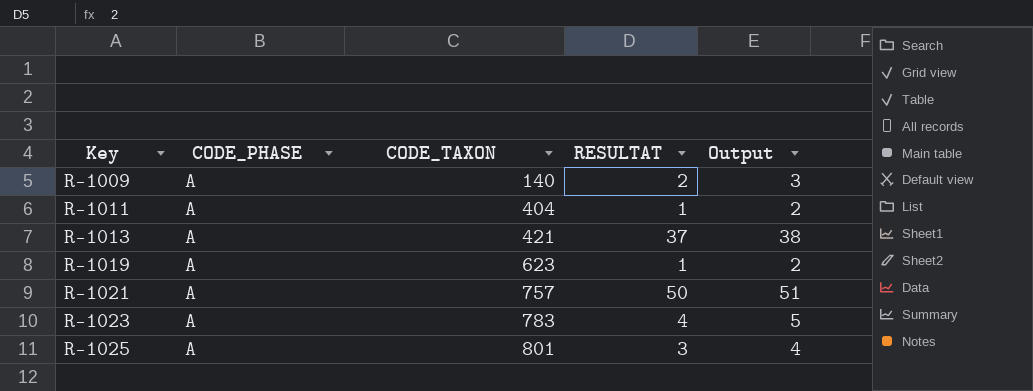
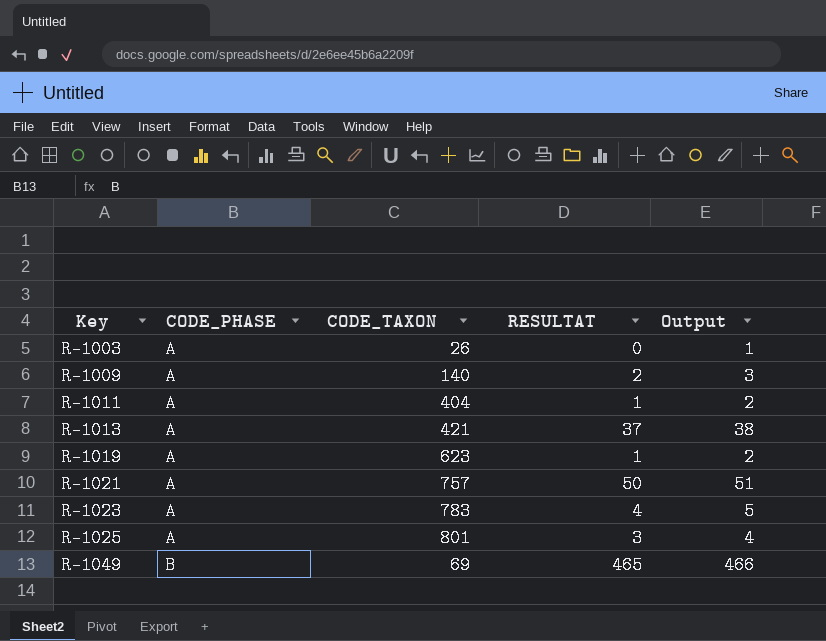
row R-1003: none -> A | 26 | 0 | 1
row R-1049: none -> B | 69 | 465 | 466

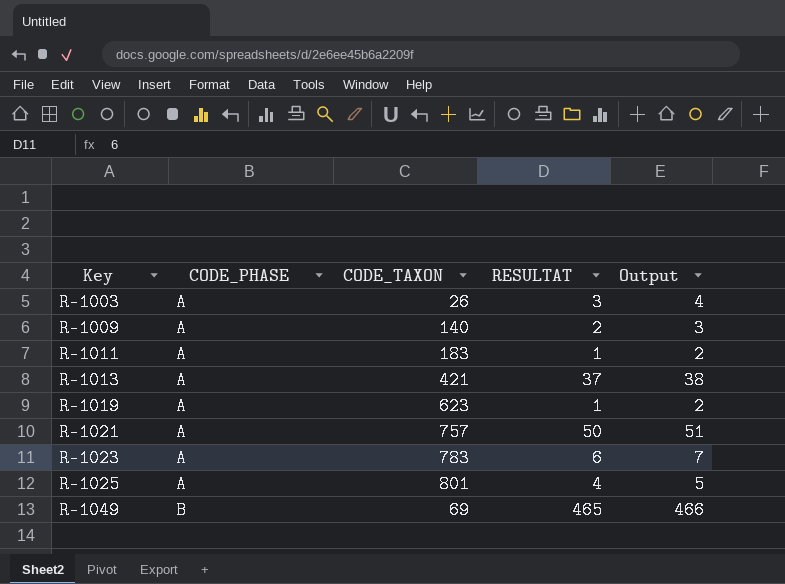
R-1003 | RESULTAT: 0 -> 3
R-1003 | Output: 1 -> 4
R-1011 | CODE_TAXON: 404 -> 183
R-1023 | RESULTAT: 4 -> 6
R-1023 | Output: 5 -> 7
R-1025 | RESULTAT: 3 -> 4
R-1025 | Output: 4 -> 5

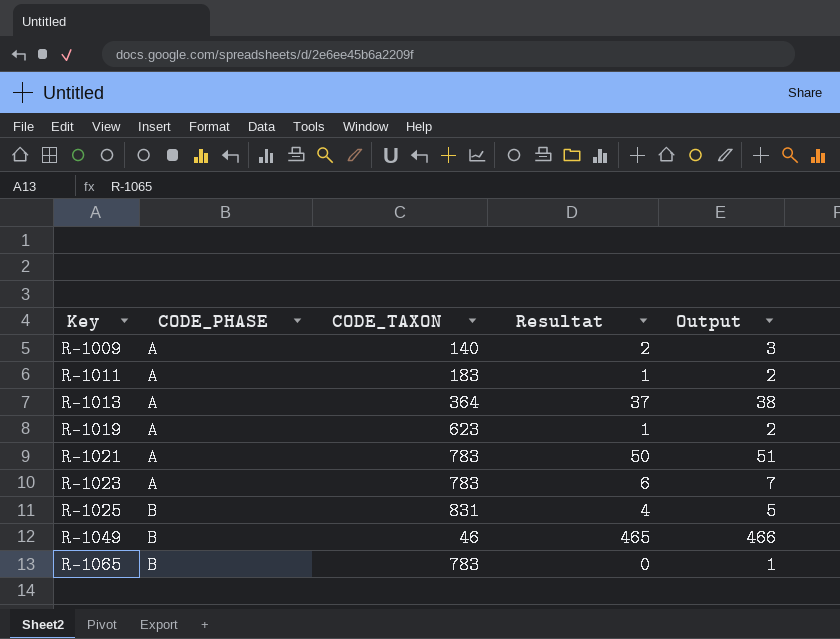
column name: RESULTAT -> Resultat
row R-1003: A | 26 | 3 | 4 -> none
R-1013 | CODE_TAXON: 421 -> 364
R-1021 | CODE_TAXON: 757 -> 783
R-1025 | CODE_PHASE: A -> B
R-1025 | CODE_TAXON: 801 -> 831
R-1049 | CODE_TAXON: 69 -> 46
row R-1065: none -> B | 783 | 0 | 1

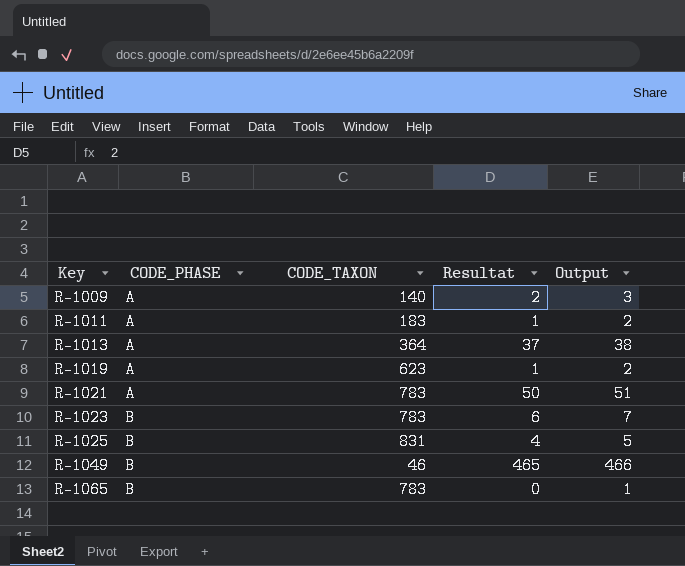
R-1023 | CODE_PHASE: A -> B

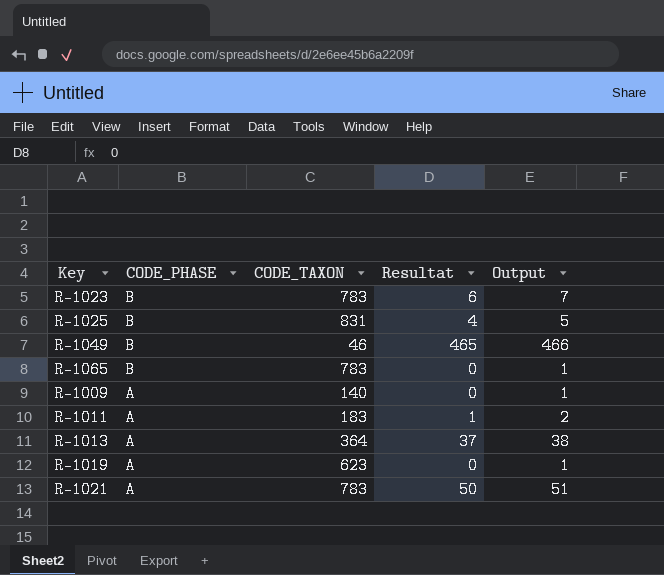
row order: Key ascending -> CODE_PHASE descending
R-1009 | Resultat: 2 -> 0
R-1009 | Output: 3 -> 1
R-1019 | Resultat: 1 -> 0
R-1019 | Output: 2 -> 1

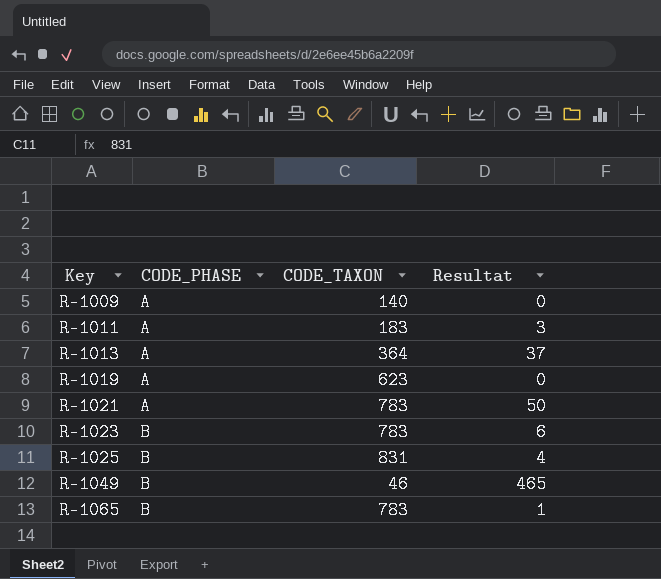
row order: CODE_PHASE descending -> Key ascending
column Output | formula: [Resultat] + 1 -> none
R-1011 | Resultat: 1 -> 3
R-1065 | Resultat: 0 -> 1

